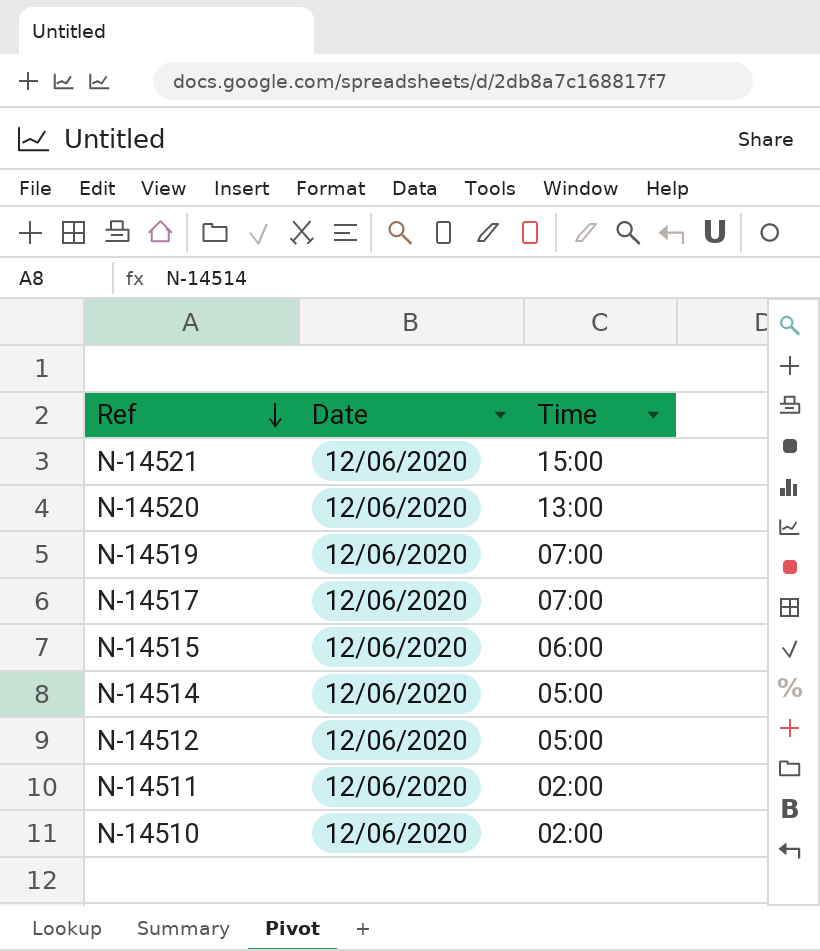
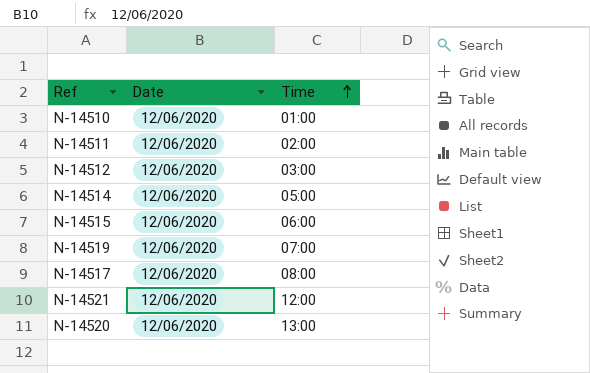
row order: Ref descending -> Time ascending
N-14510 | Time: 02:00 -> 01:00
N-14512 | Time: 05:00 -> 03:00
N-14517 | Time: 07:00 -> 08:00
N-14521 | Time: 15:00 -> 12:00

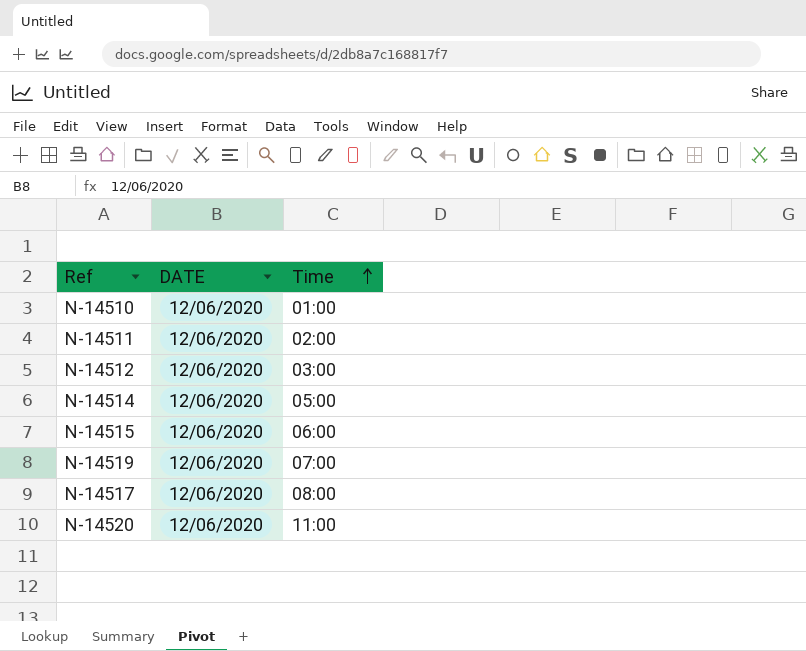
column name: Date -> DATE
row N-14521: 12/06/2020 | 12:00 -> none
N-14520 | Time: 13:00 -> 11:00

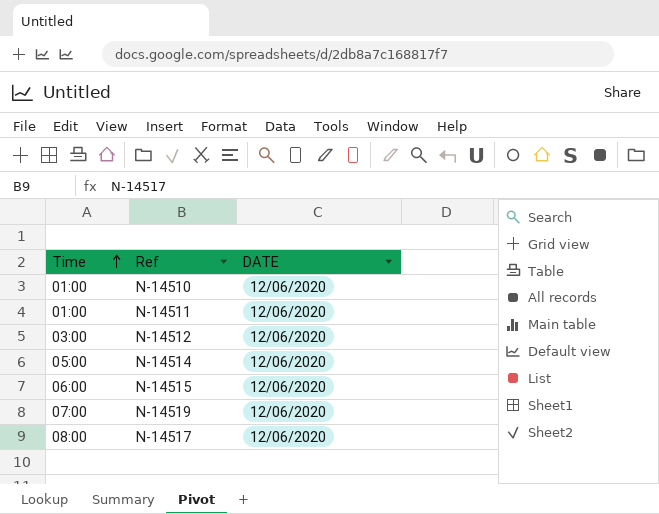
column Time | position: 3 -> 1
row N-14520: 12/06/2020 | 11:00 -> none
N-14511 | Time: 02:00 -> 01:00

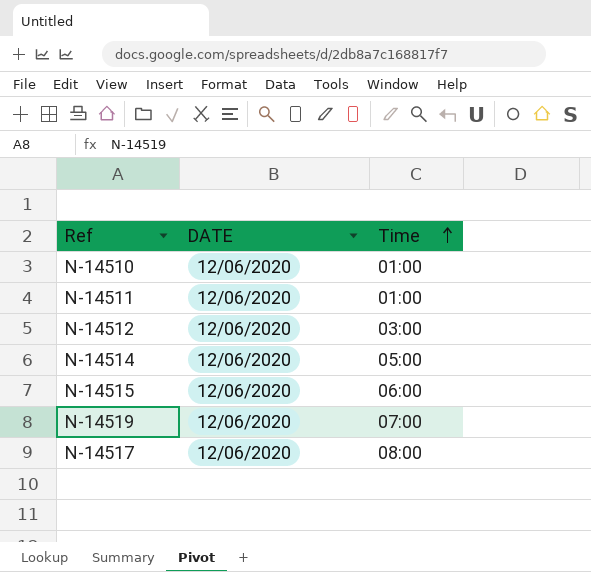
column Time | position: 1 -> 3

